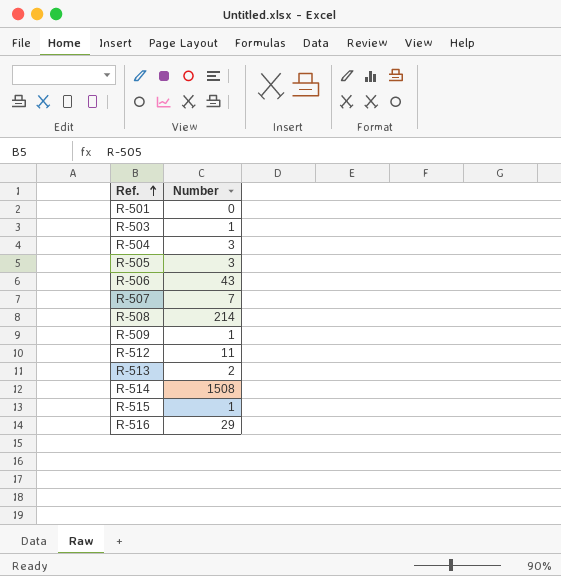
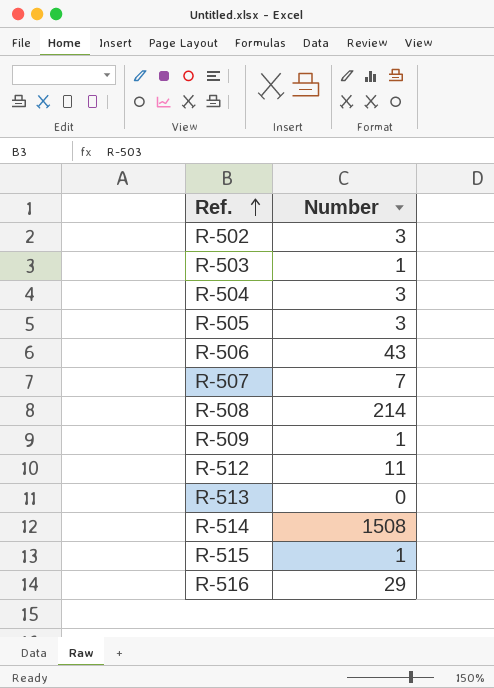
row R-501: 0 -> none
row R-502: none -> 3
R-513 | Number: 2 -> 0

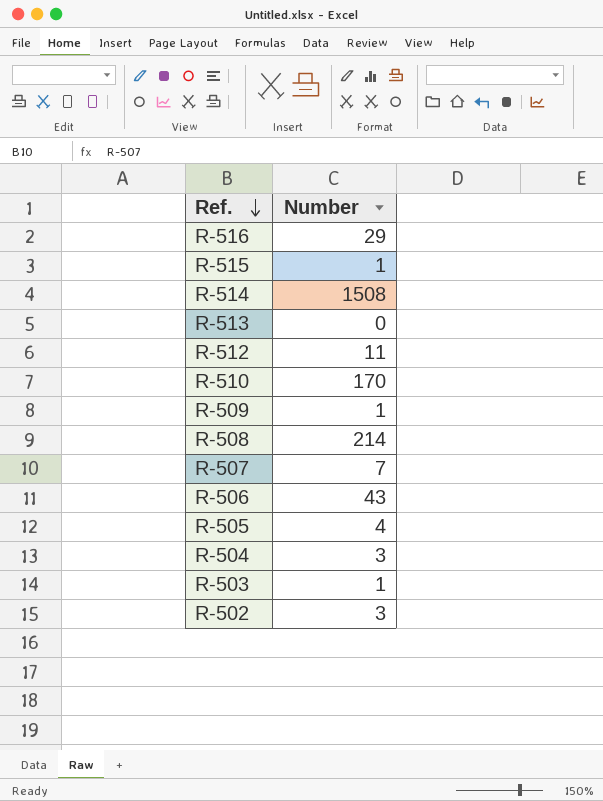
row order: Ref. ascending -> Ref. descending
row R-510: none -> 170
R-505 | Number: 3 -> 4

